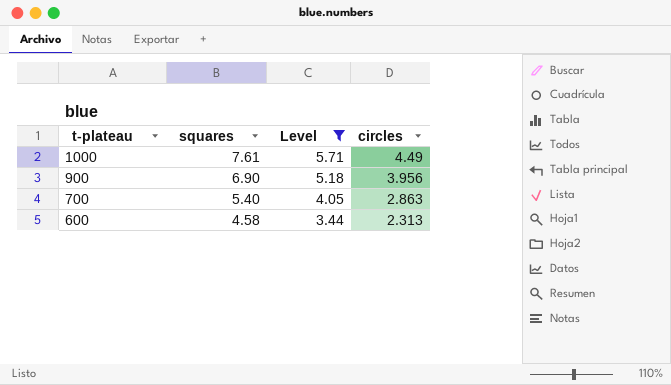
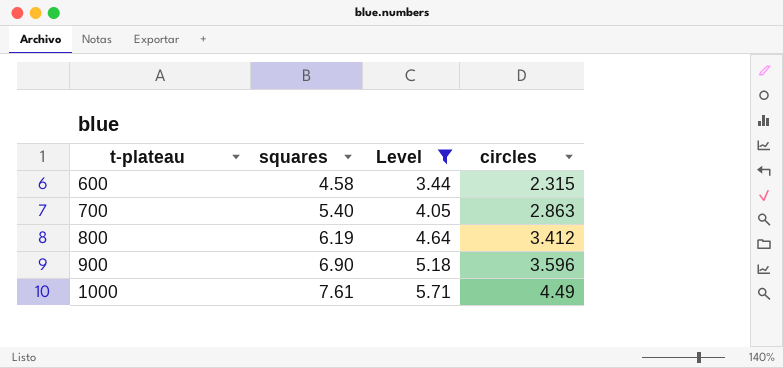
row order: t-plateau descending -> t-plateau ascending
600 | circles: 2.313 -> 2.315
row 800: none -> 6.19 | 4.64 | 3.412
900 | circles: 3.956 -> 3.596

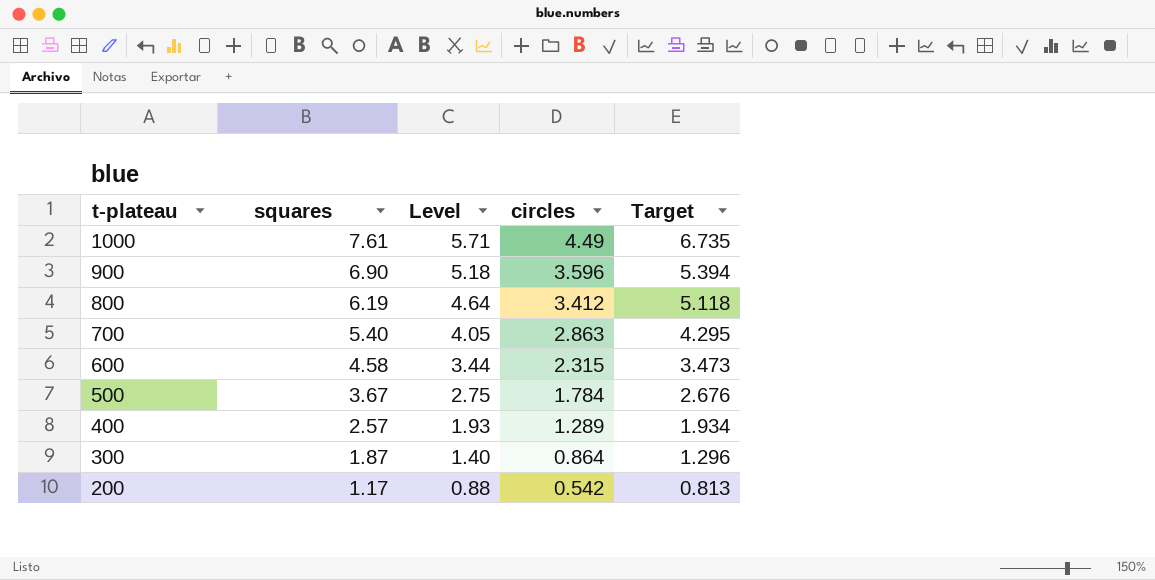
filter: Level >= 3.44 -> none
row order: t-plateau ascending -> t-plateau descending
column Target | formula: none -> [circles] * 1.5

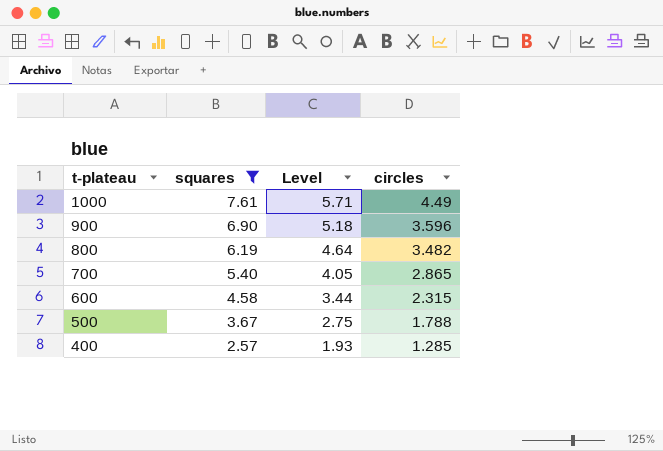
filter: none -> squares >= 2.57
column Target | formula: [circles] * 1.5 -> none
800 | circles: 3.412 -> 3.482
700 | circles: 2.863 -> 2.865
500 | circles: 1.784 -> 1.788
400 | circles: 1.289 -> 1.285

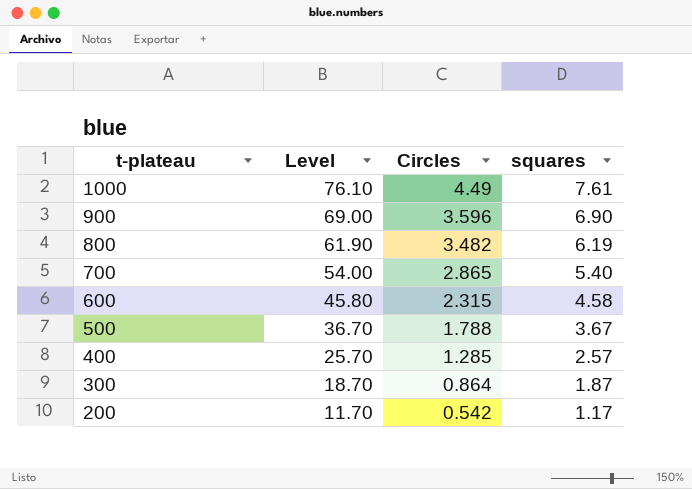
filter: squares >= 2.57 -> none
column Level | formula: [squares] * 0.75 -> [squares] * 10
column name: circles -> Circles
column squares | position: 2 -> 4

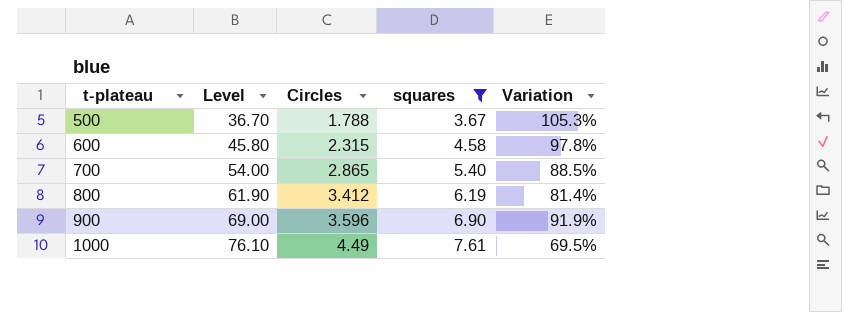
filter: none -> squares >= 3.67
row order: t-plateau descending -> t-plateau ascending
column Variation | formula: none -> ([squares] - [Circles]) / [Circles]
800 | Circles: 3.482 -> 3.412

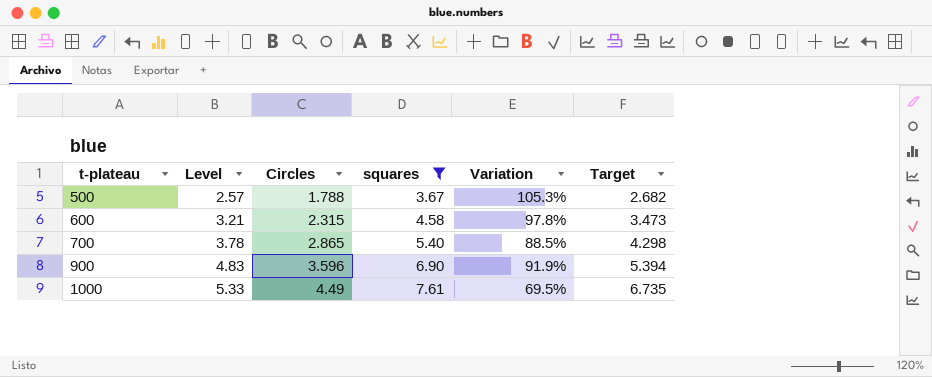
column Level | formula: [squares] * 10 -> [squares] * 0.7
column Target | formula: none -> [Circles] * 1.5
row 800: 61.90 | 3.412 | 6.19 | 81.4% -> none

